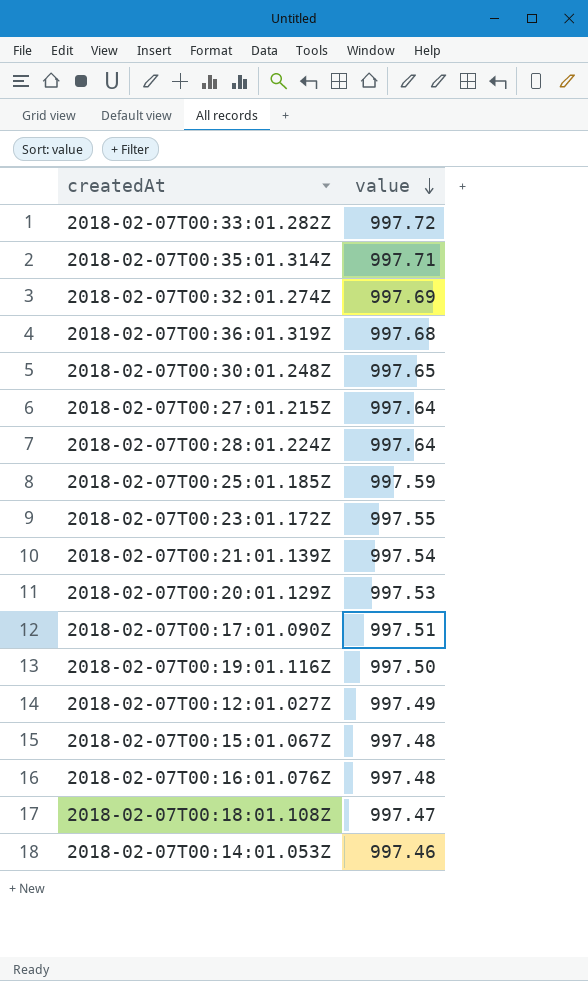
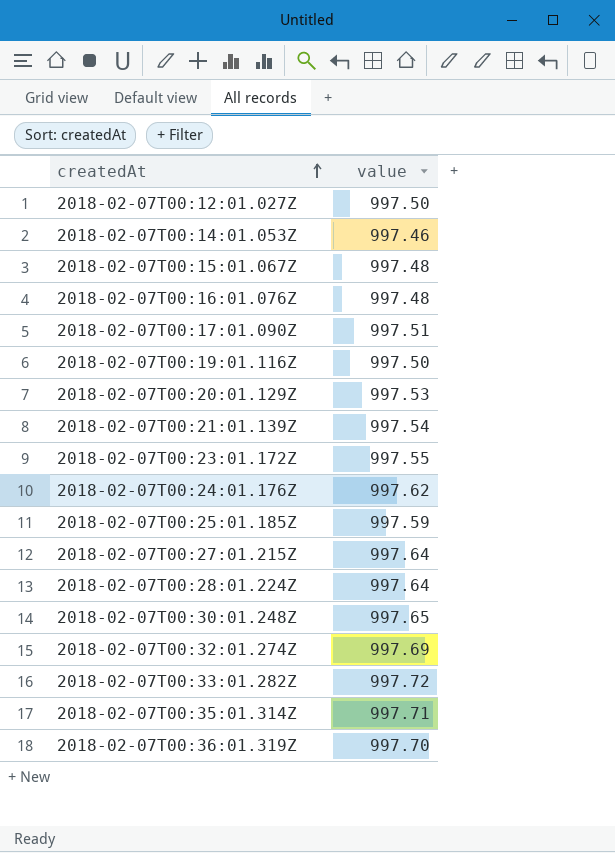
row order: value descending -> createdAt ascending
row 2018-02-07T00:18:01.108Z: 997.47 -> none
2018-02-07T00:12:01.027Z | value: 997.49 -> 997.50
row 2018-02-07T00:24:01.176Z: none -> 997.62
2018-02-07T00:36:01.319Z | value: 997.68 -> 997.70

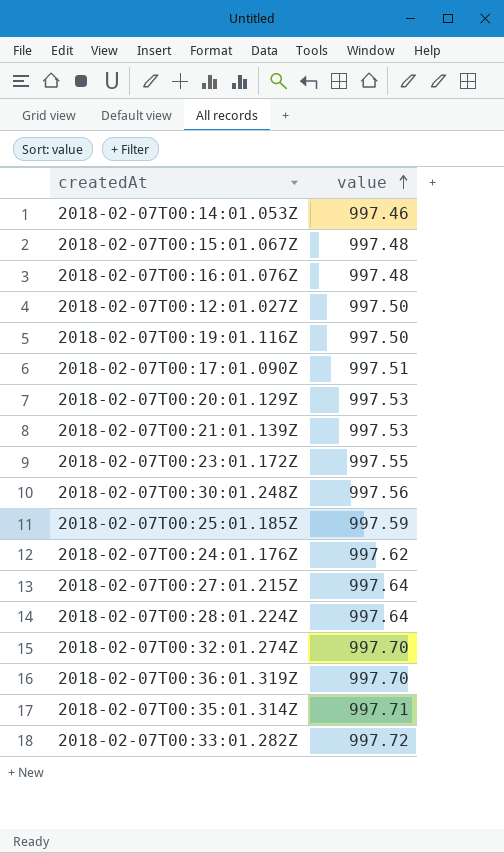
row order: createdAt ascending -> value ascending
2018-02-07T00:21:01.139Z | value: 997.54 -> 997.53
2018-02-07T00:30:01.248Z | value: 997.65 -> 997.56
2018-02-07T00:32:01.274Z | value: 997.69 -> 997.70

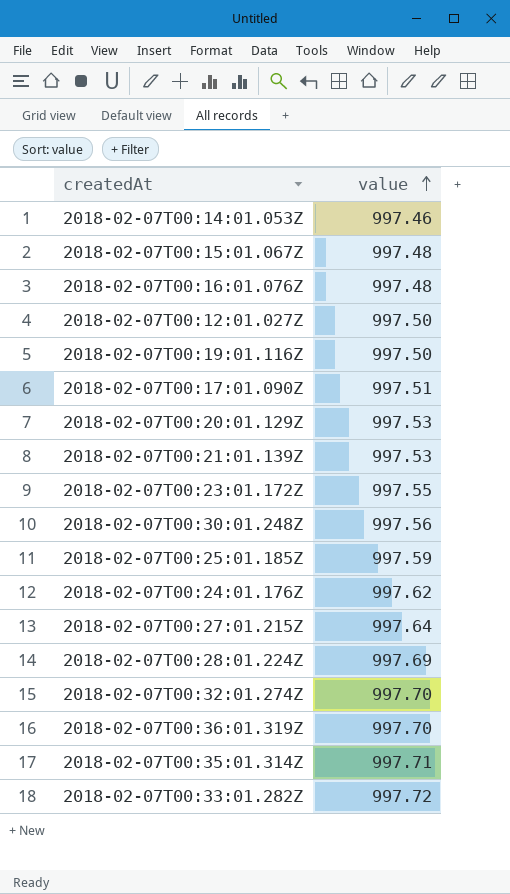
2018-02-07T00:28:01.224Z | value: 997.64 -> 997.69

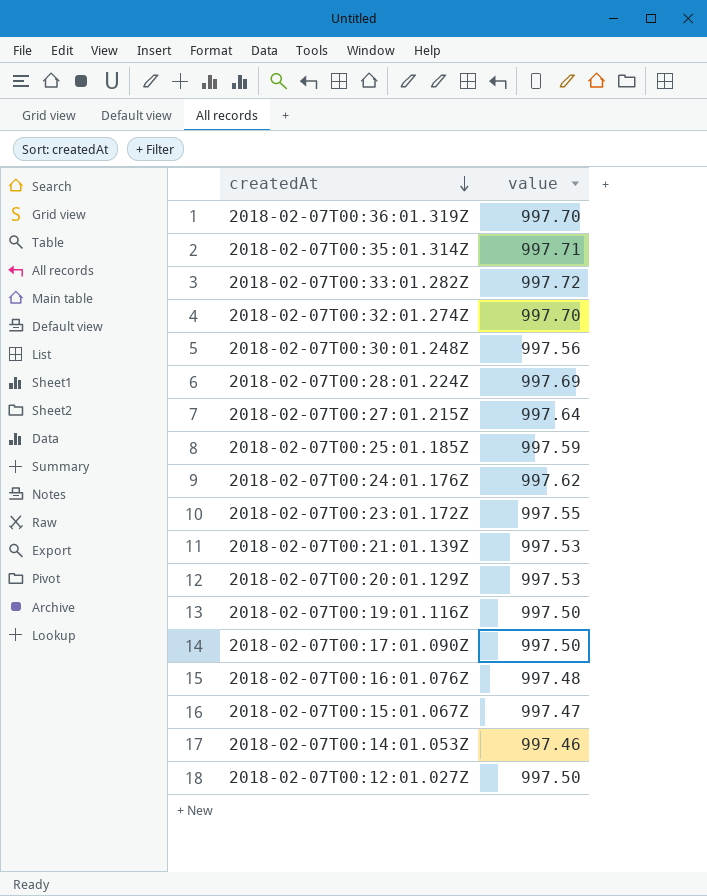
row order: value ascending -> createdAt descending
2018-02-07T00:17:01.090Z | value: 997.51 -> 997.50
2018-02-07T00:15:01.067Z | value: 997.48 -> 997.47

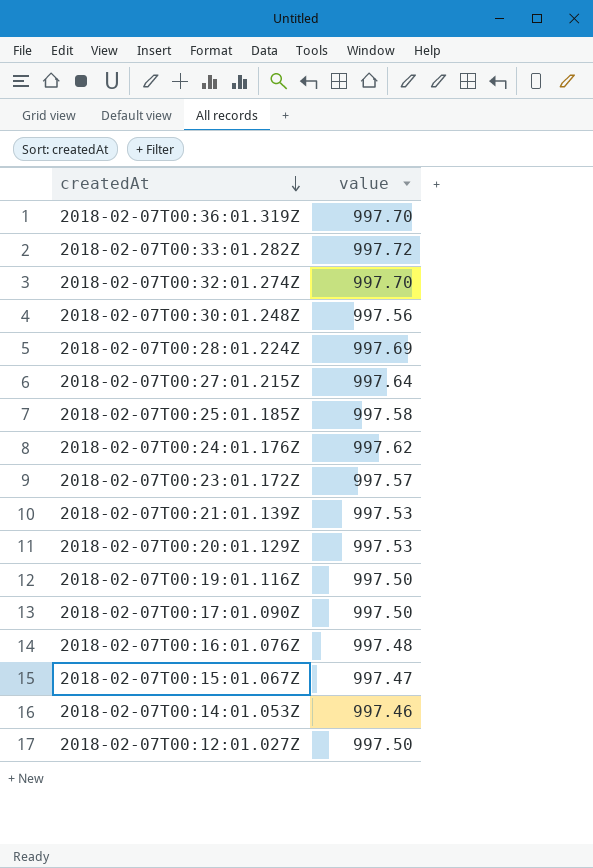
row 2018-02-07T00:35:01.314Z: 997.71 -> none
2018-02-07T00:25:01.185Z | value: 997.59 -> 997.58
2018-02-07T00:23:01.172Z | value: 997.55 -> 997.57

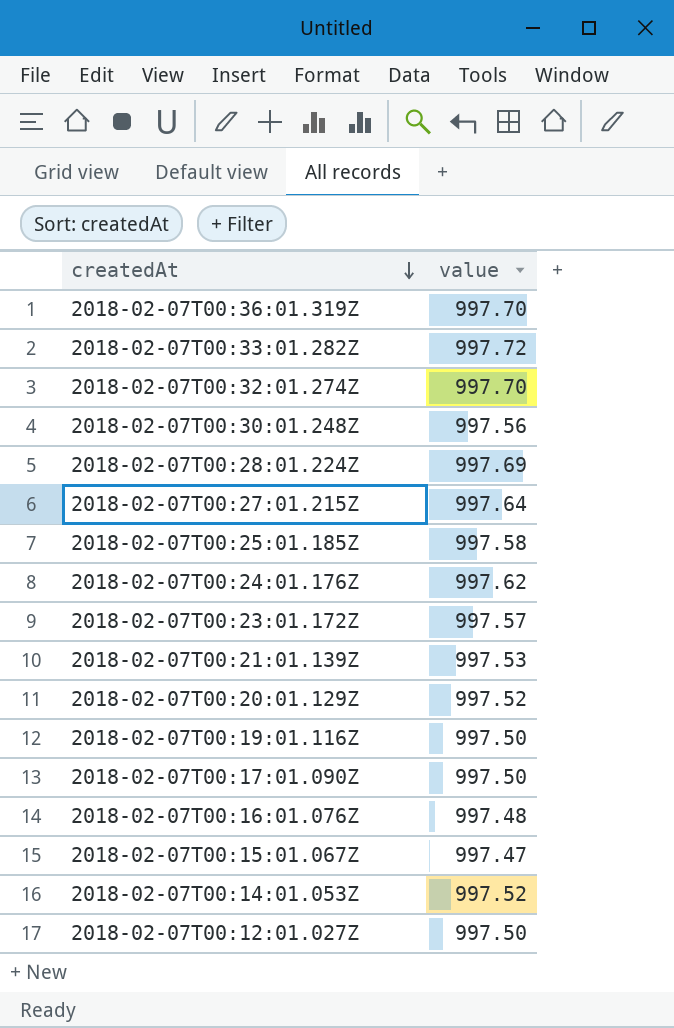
2018-02-07T00:20:01.129Z | value: 997.53 -> 997.52
2018-02-07T00:14:01.053Z | value: 997.46 -> 997.52

